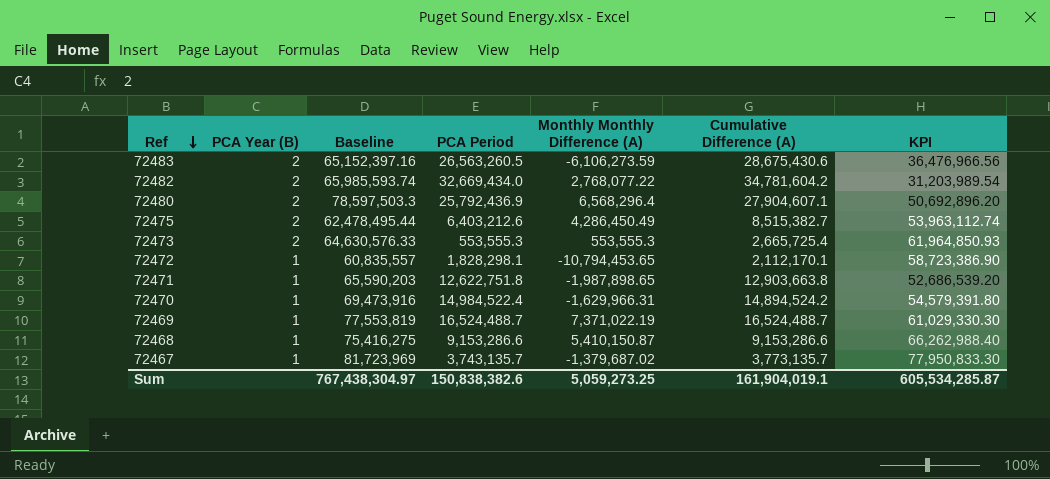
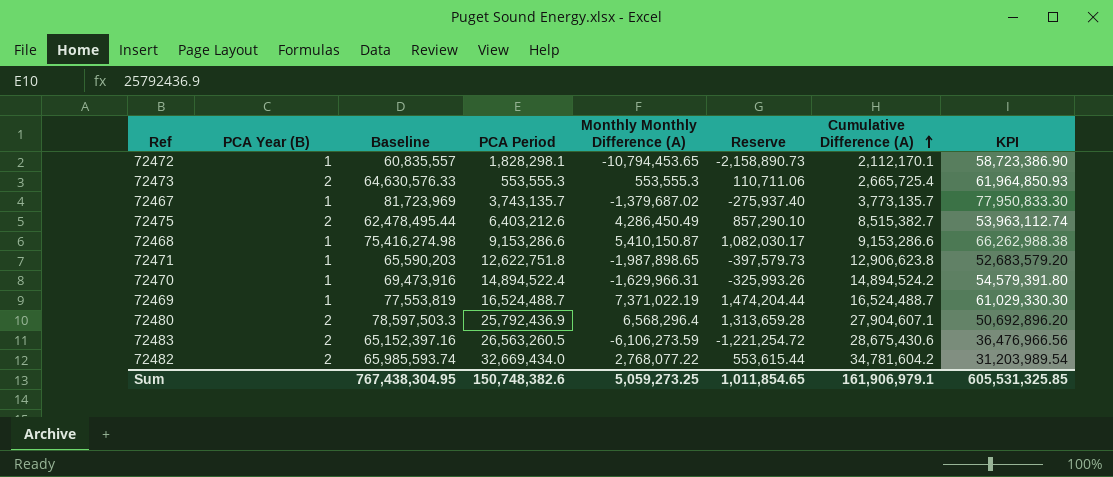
row order: Ref descending -> Cumulative Difference (A) ascending
column Reserve | formula: none -> [Monthly Monthly Difference (A)] * 0.2
72468 | Baseline: 75,416,275 -> 75,416,274.98
72468 | KPI: 66,262,988.40 -> 66,262,988.38
72471 | Cumulative Difference (A): 12,903,663.8 -> 12,906,623.8
72471 | KPI: 52,686,539.20 -> 52,683,579.20
72470 | PCA Period: 14,984,522.4 -> 14,894,522.4
Sum | Baseline: 767,438,304.97 -> 767,438,304.95
Sum | PCA Period: 150,838,382.6 -> 150,748,382.6
Sum | Cumulative Difference (A): 161,904,019.1 -> 161,906,979.1
Sum | KPI: 605,534,285.87 -> 605,531,325.85

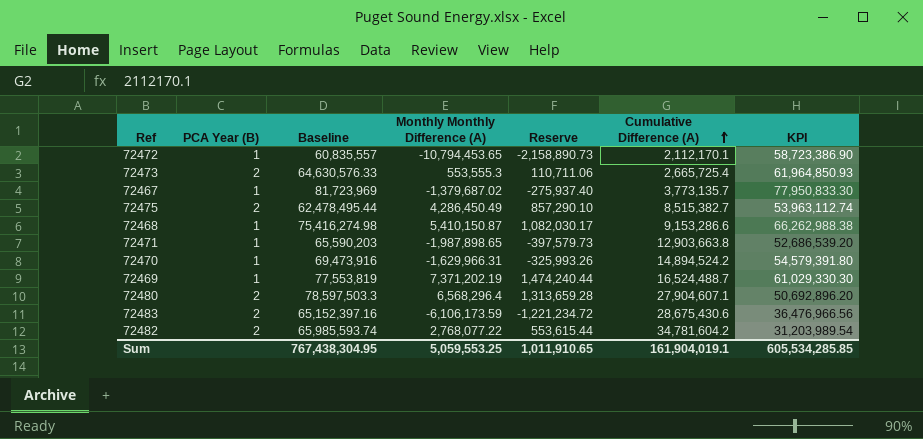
column PCA Period | position: 4 -> none
72471 | Cumulative Difference (A): 12,906,623.8 -> 12,903,663.8
72471 | KPI: 52,683,579.20 -> 52,686,539.20
72469 | Monthly Monthly Difference (A): 7,371,022.19 -> 7,371,202.19
72469 | Reserve: 1,474,204.44 -> 1,474,240.44
72483 | Monthly Monthly Difference (A): -6,106,273.59 -> -6,106,173.59
72483 | Reserve: -1,221,254.72 -> -1,221,234.72
Sum | Monthly Monthly Difference (A): 5,059,273.25 -> 5,059,553.25
Sum | Reserve: 1,011,854.65 -> 1,011,910.65
Sum | Cumulative Difference (A): 161,906,979.1 -> 161,904,019.1
Sum | KPI: 605,531,325.85 -> 605,534,285.85

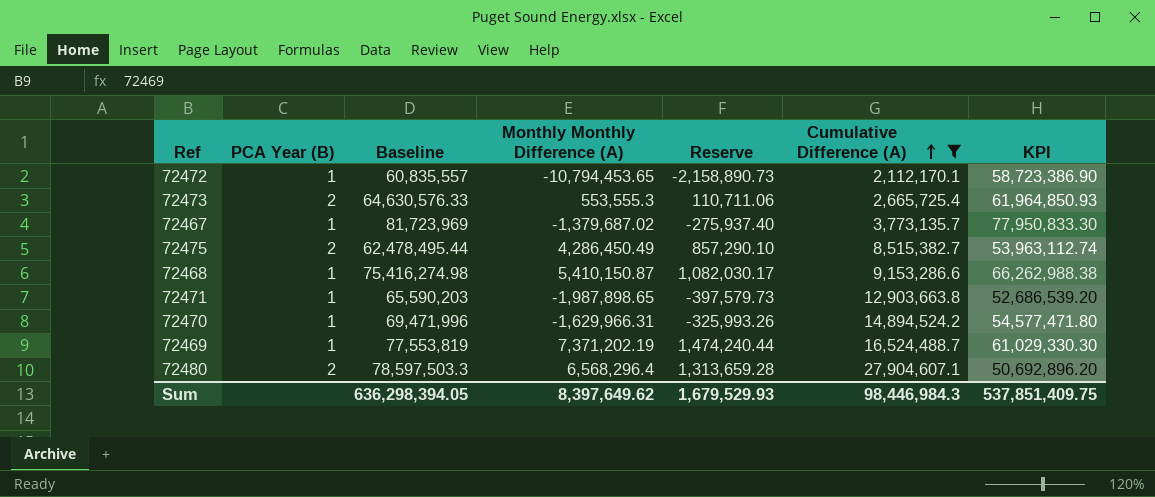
filter: none -> Cumulative Difference (A) <= 27,904,607.1
72470 | Baseline: 69,473,916 -> 69,471,996
72470 | KPI: 54,579,391.80 -> 54,577,471.80
Sum | Baseline: 767,438,304.95 -> 636,298,394.05
Sum | Monthly Monthly Difference (A): 5,059,553.25 -> 8,397,649.62
Sum | Reserve: 1,011,910.65 -> 1,679,529.93
Sum | Cumulative Difference (A): 161,904,019.1 -> 98,446,984.3
Sum | KPI: 605,534,285.85 -> 537,851,409.75

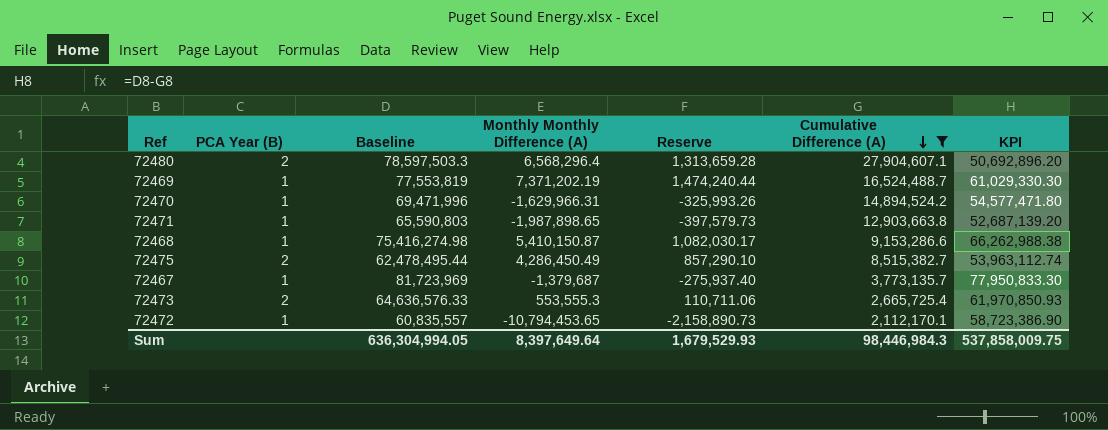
row order: Cumulative Difference (A) ascending -> Cumulative Difference (A) descending
72471 | Baseline: 65,590,203 -> 65,590,803
72471 | KPI: 52,686,539.20 -> 52,687,139.20
72467 | Monthly Monthly Difference (A): -1,379,687.02 -> -1,379,687
72473 | Baseline: 64,630,576.33 -> 64,636,576.33
72473 | KPI: 61,964,850.93 -> 61,970,850.93
Sum | Baseline: 636,298,394.05 -> 636,304,994.05
Sum | Monthly Monthly Difference (A): 8,397,649.62 -> 8,397,649.64
Sum | KPI: 537,851,409.75 -> 537,858,009.75

